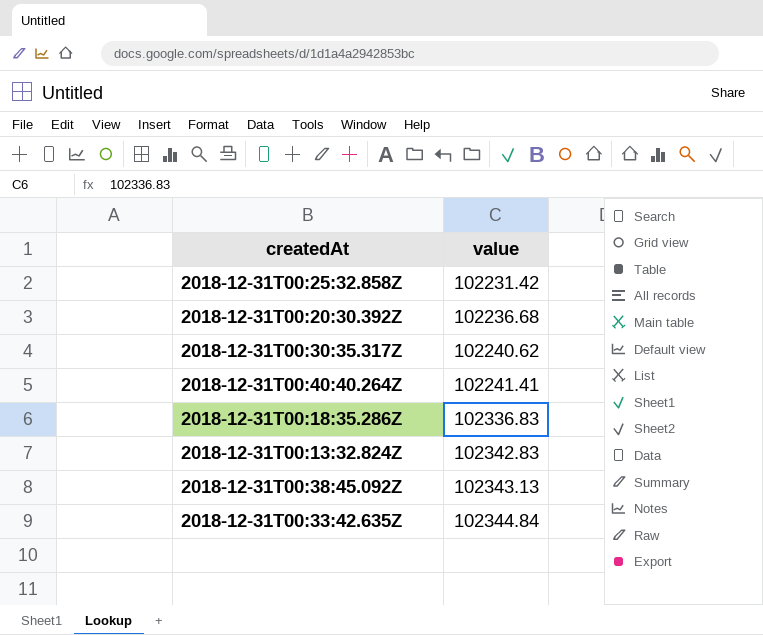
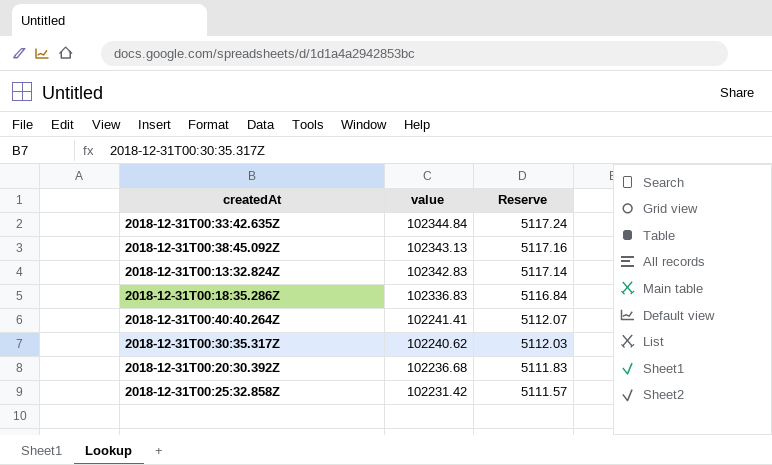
row order: value ascending -> value descending
column Reserve | formula: none -> [value] * 0.05

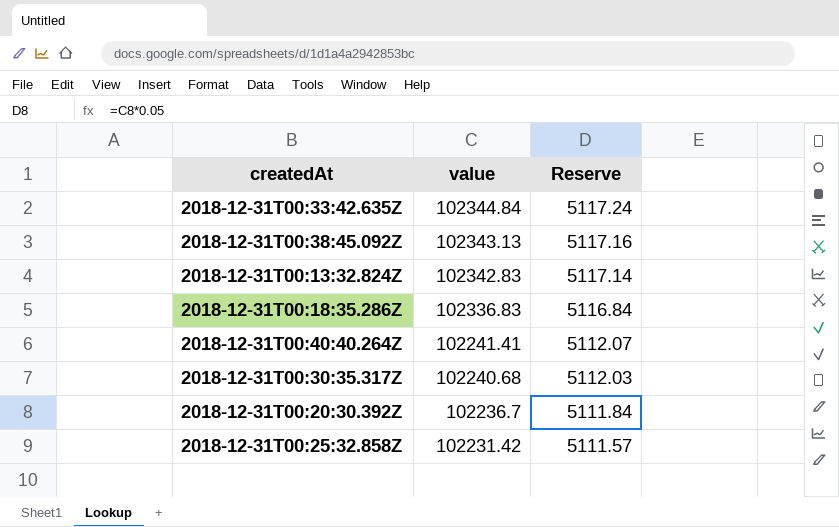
2018-12-31T00:30:35.317Z | value: 102240.62 -> 102240.68
2018-12-31T00:20:30.392Z | value: 102236.68 -> 102236.7
2018-12-31T00:20:30.392Z | Reserve: 5111.83 -> 5111.84

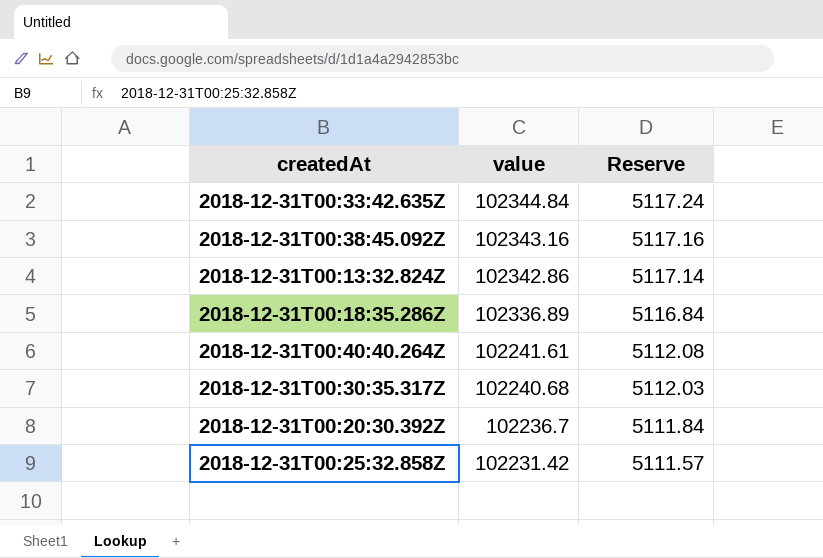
2018-12-31T00:38:45.092Z | value: 102343.13 -> 102343.16
2018-12-31T00:13:32.824Z | value: 102342.83 -> 102342.86
2018-12-31T00:18:35.286Z | value: 102336.83 -> 102336.89
2018-12-31T00:40:40.264Z | value: 102241.41 -> 102241.61
2018-12-31T00:40:40.264Z | Reserve: 5112.07 -> 5112.08

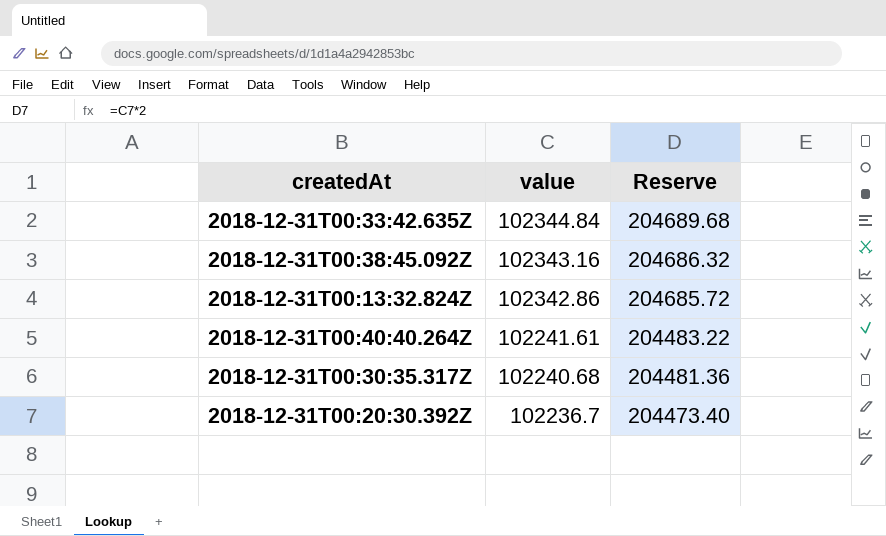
column Reserve | formula: [value] * 0.05 -> [value] * 2
row 2018-12-31T00:18:35.286Z: 102336.89 | 5116.84 -> none
row 2018-12-31T00:25:32.858Z: 102231.42 | 5111.57 -> none

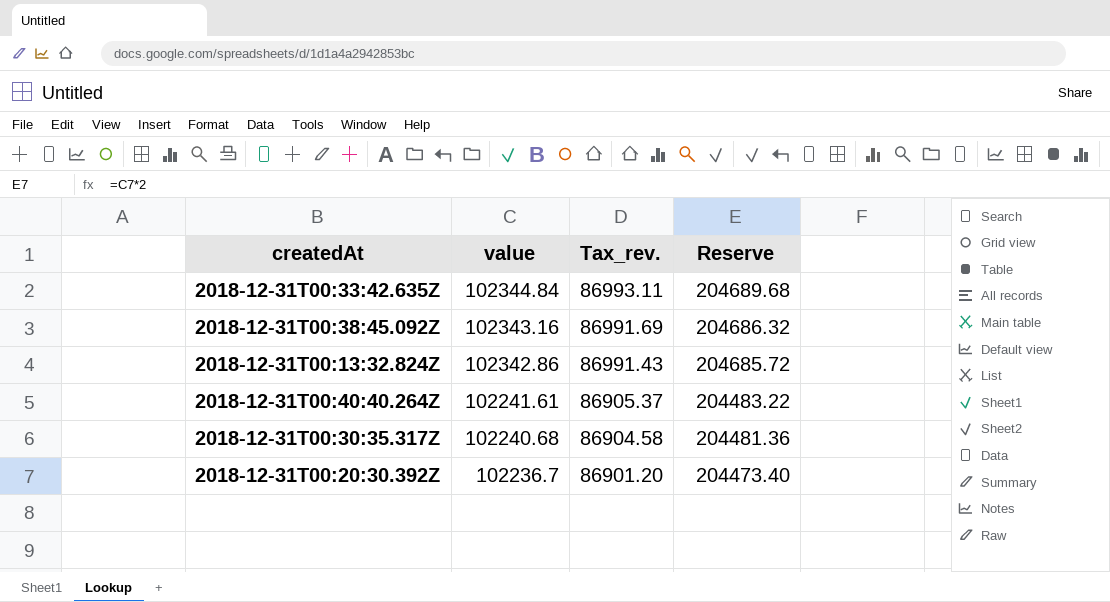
column Tax_rev. | formula: none -> [value] * 0.85

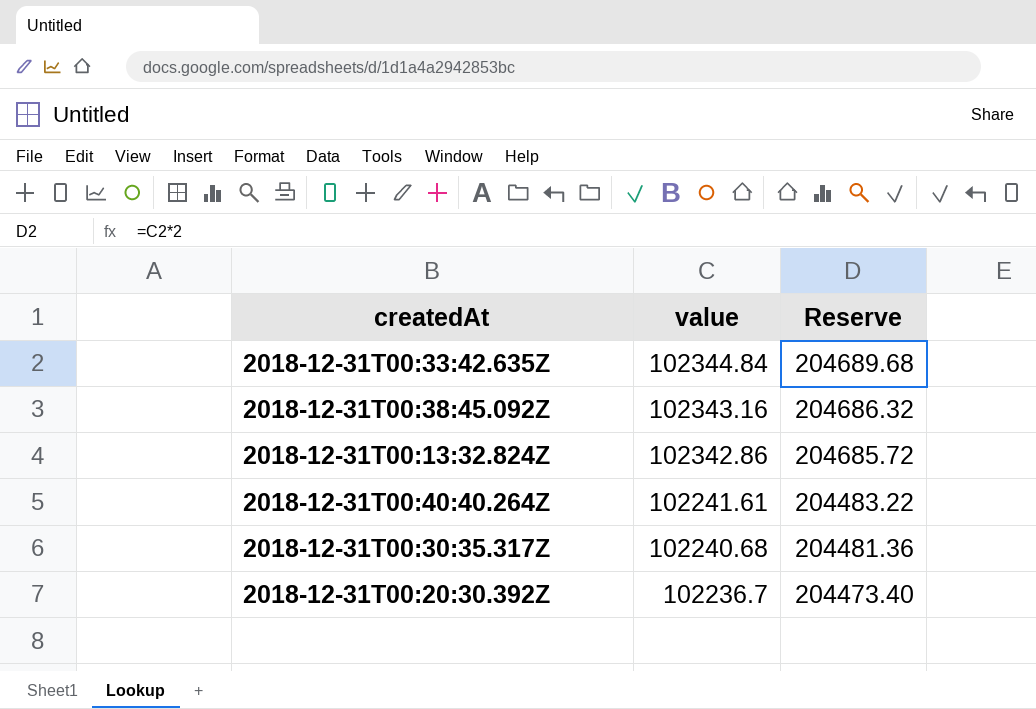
column Tax_rev. | formula: [value] * 0.85 -> none

